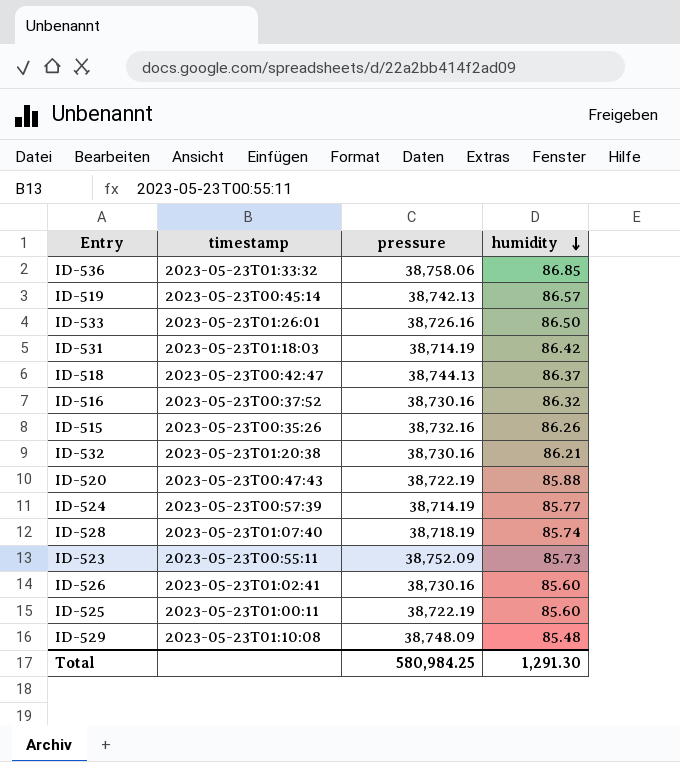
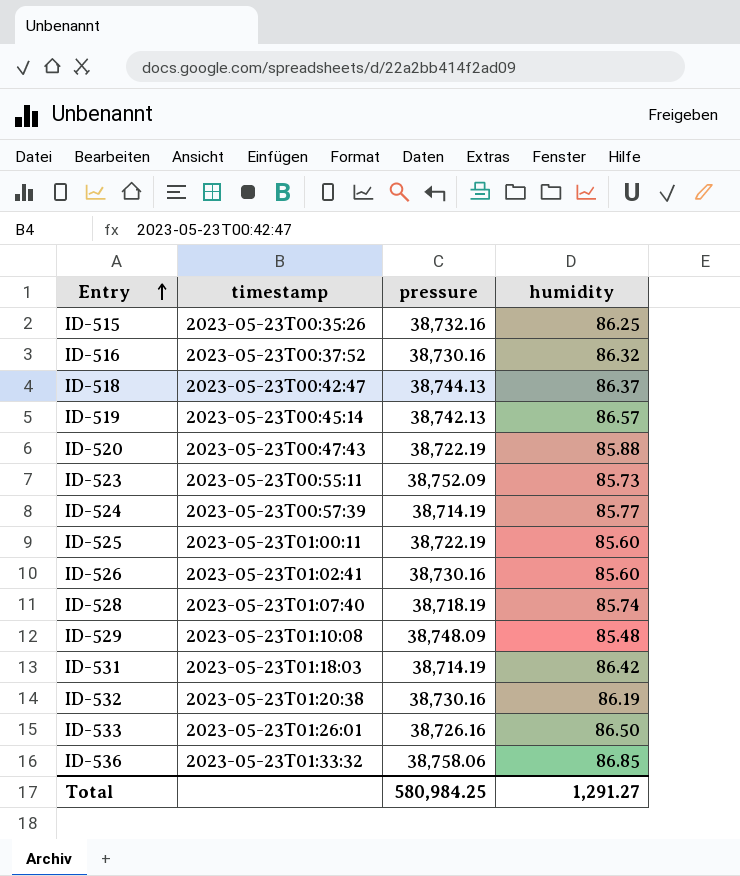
row order: humidity descending -> Entry ascending
ID-515 | humidity: 86.26 -> 86.25
ID-532 | humidity: 86.21 -> 86.19
Total | humidity: 1,291.30 -> 1,291.27

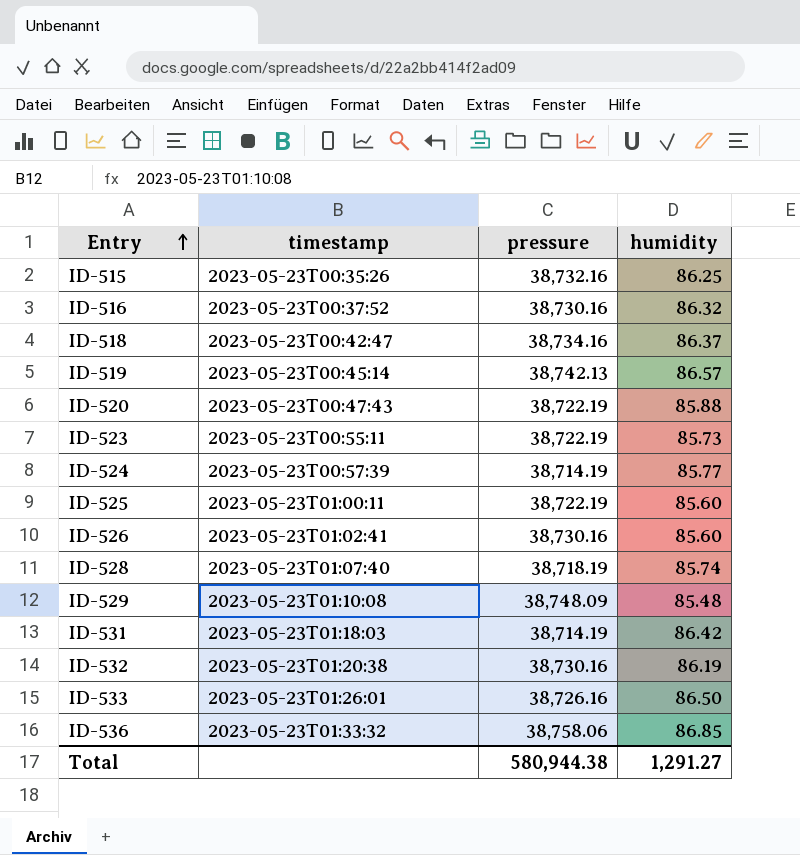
ID-518 | pressure: 38,744.13 -> 38,734.16
ID-523 | pressure: 38,752.09 -> 38,722.19
Total | pressure: 580,984.25 -> 580,944.38

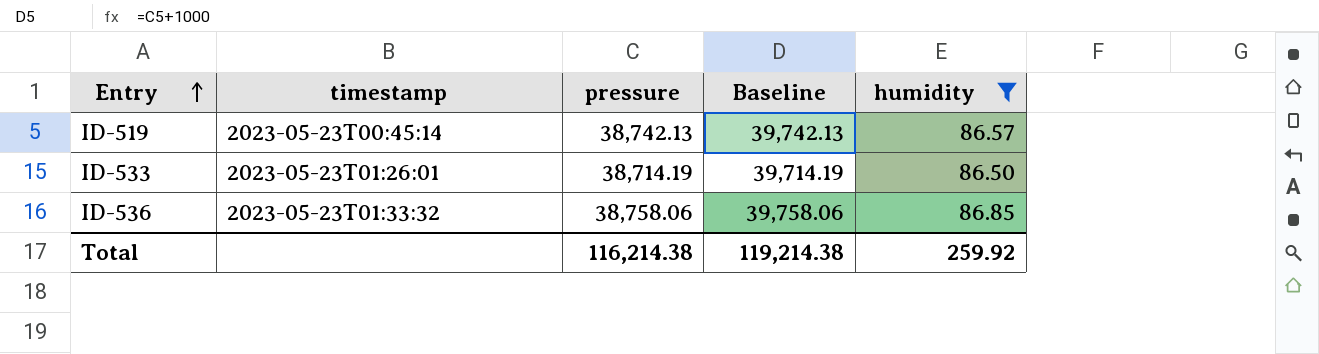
filter: none -> humidity >= 86.50
column Baseline | formula: none -> [pressure] + 1000
ID-533 | pressure: 38,726.16 -> 38,714.19
Total | pressure: 580,944.38 -> 116,214.38
Total | humidity: 1,291.27 -> 259.92

